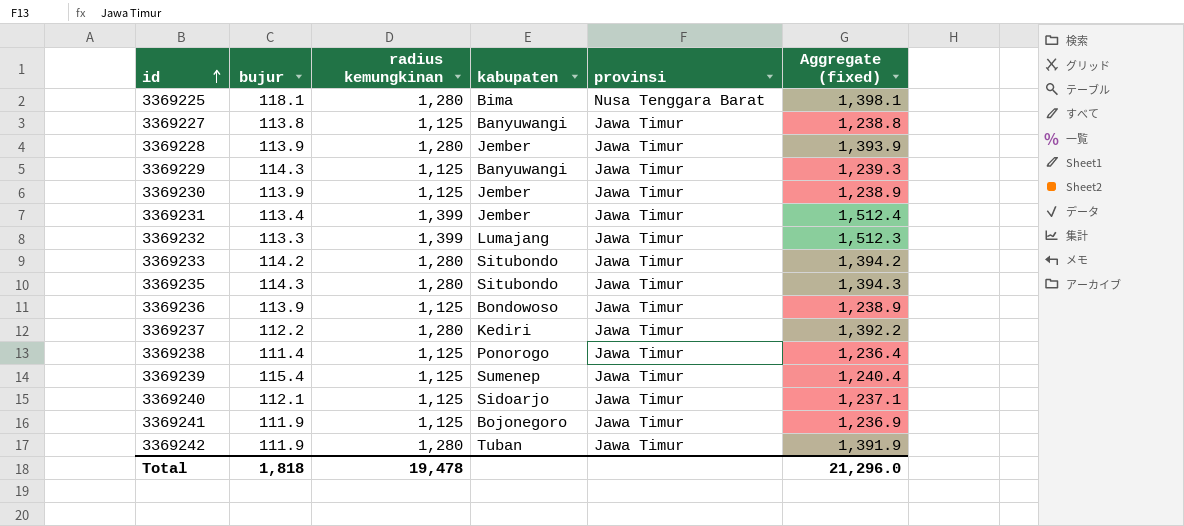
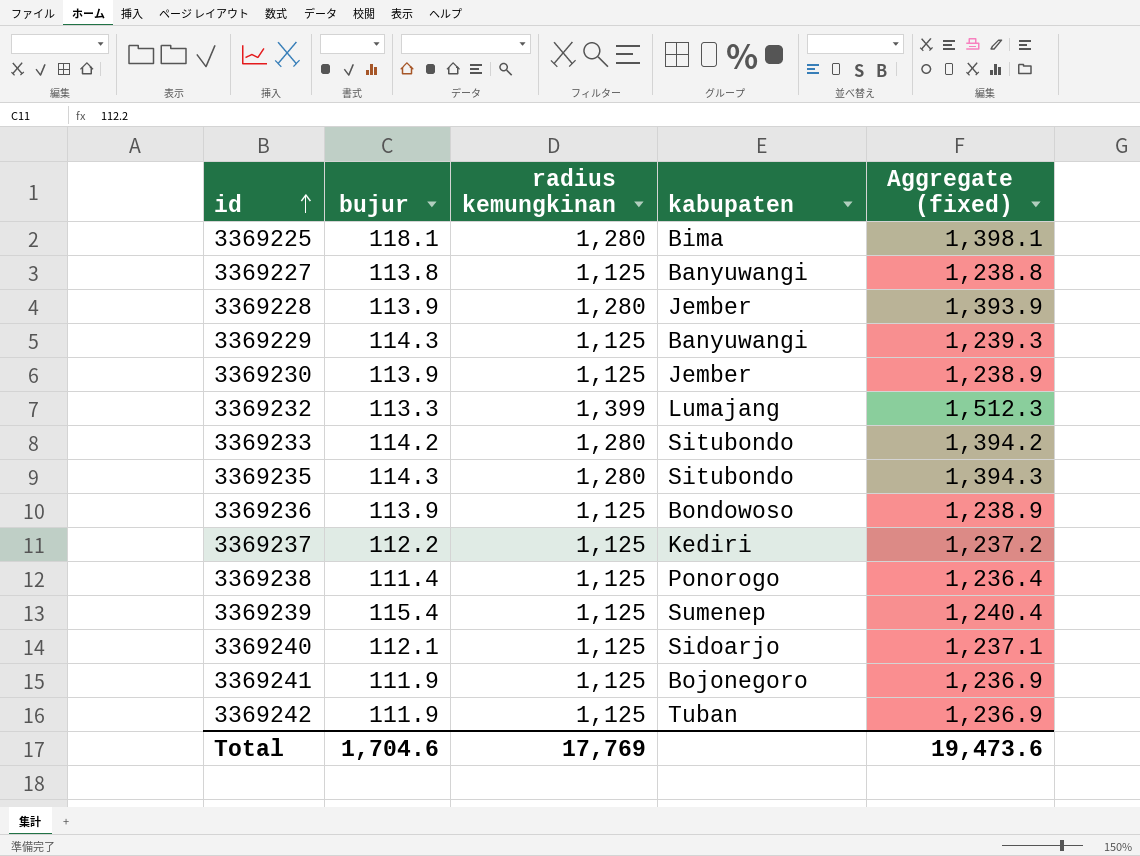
column provinsi | position: 5 -> none
row 3369231: 113.4 | 1,399 | Jember | Jawa Timur | 1,512.4 -> none
3369237 | radius kemungkinan: 1,280 -> 1,125
3369237 | Aggregate (fixed): 1,392.2 -> 1,237.2
3369242 | radius kemungkinan: 1,280 -> 1,125
3369242 | Aggregate (fixed): 1,391.9 -> 1,236.9
Total | bujur: 1,818 -> 1,704.6
Total | radius kemungkinan: 19,478 -> 17,769
Total | Aggregate (fixed): 21,296.0 -> 19,473.6

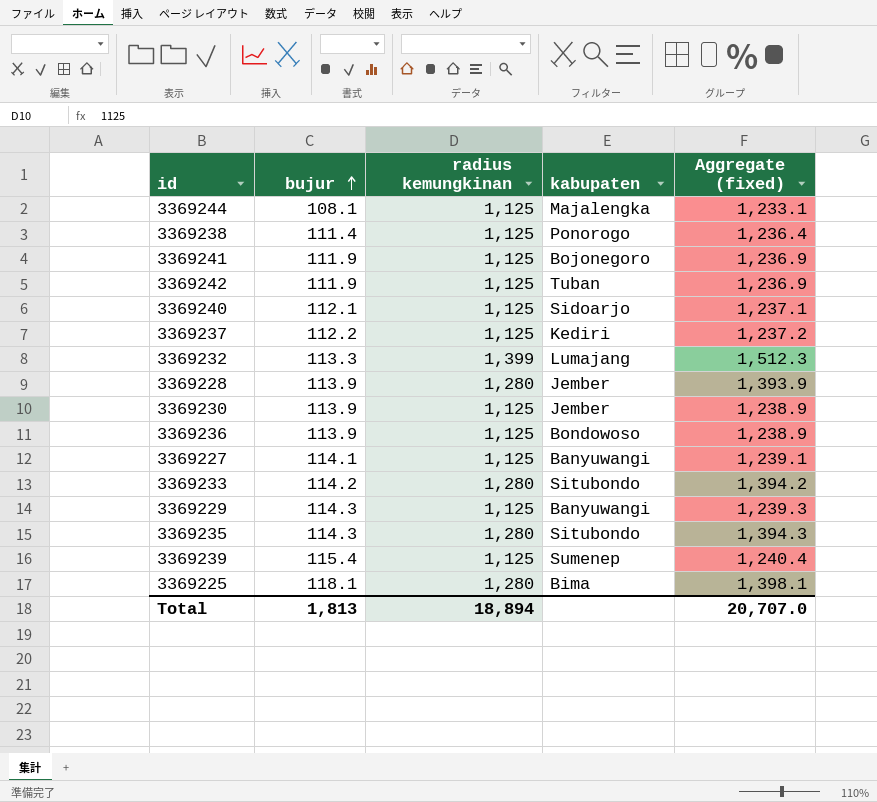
row order: id ascending -> bujur ascending
row 3369244: none -> 108.1 | 1,125 | Majalengka | 1,233.1
3369227 | bujur: 113.8 -> 114.1
3369227 | Aggregate (fixed): 1,238.8 -> 1,239.1
Total | bujur: 1,704.6 -> 1,813
Total | radius kemungkinan: 17,769 -> 18,894
Total | Aggregate (fixed): 19,473.6 -> 20,707.0

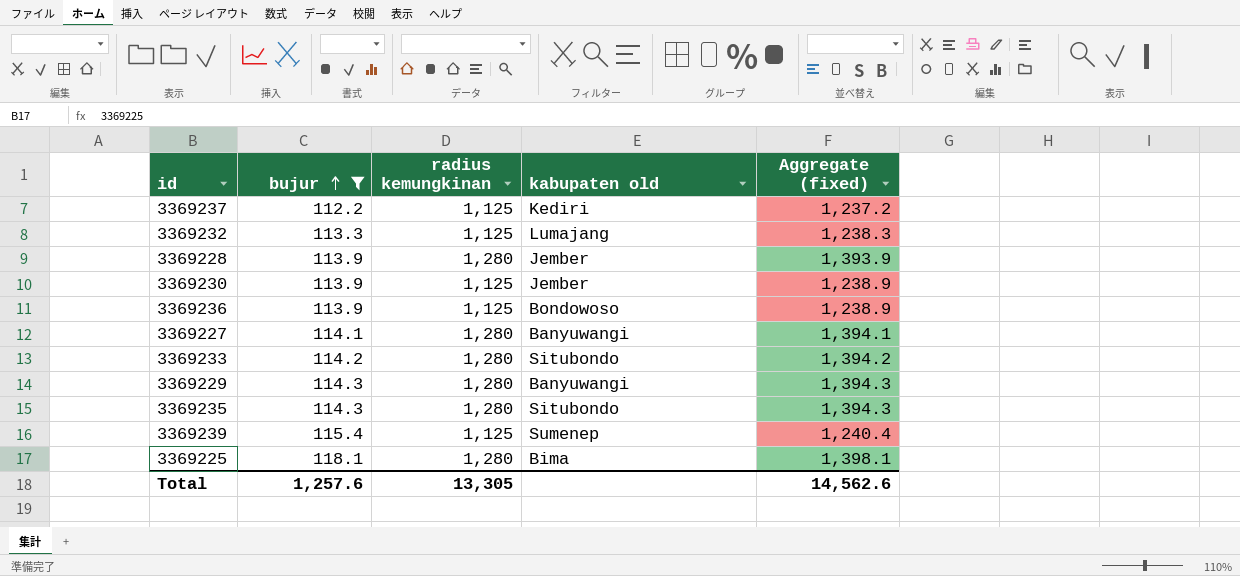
filter: none -> bujur >= 112.2
column name: kabupaten -> kabupaten old
3369232 | radius kemungkinan: 1,399 -> 1,125
3369232 | Aggregate (fixed): 1,512.3 -> 1,238.3
3369227 | radius kemungkinan: 1,125 -> 1,280
3369227 | Aggregate (fixed): 1,239.1 -> 1,394.1
3369229 | radius kemungkinan: 1,125 -> 1,280
3369229 | Aggregate (fixed): 1,239.3 -> 1,394.3
Total | bujur: 1,813 -> 1,257.6
Total | radius kemungkinan: 18,894 -> 13,305
Total | Aggregate (fixed): 20,707.0 -> 14,562.6

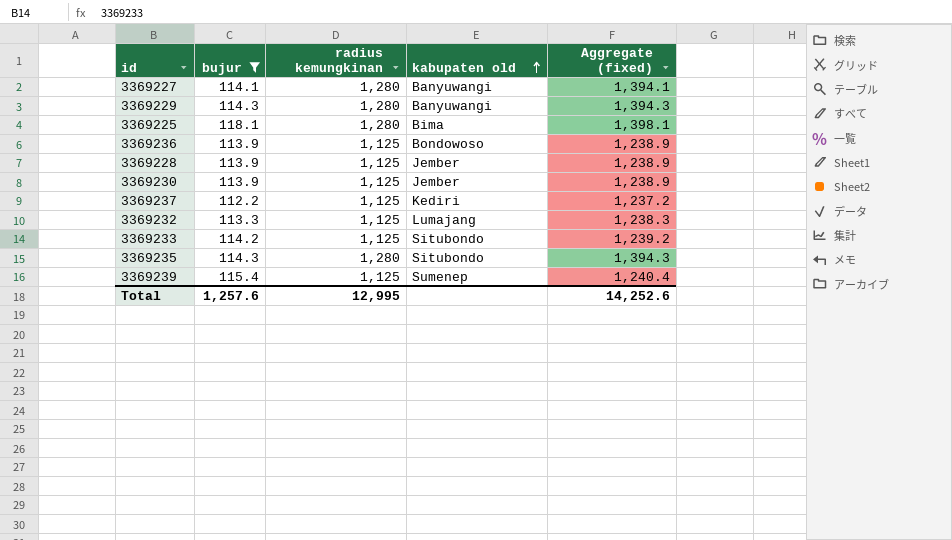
row order: bujur ascending -> kabupaten old ascending
3369228 | radius kemungkinan: 1,280 -> 1,125
3369228 | Aggregate (fixed): 1,393.9 -> 1,238.9
3369233 | radius kemungkinan: 1,280 -> 1,125
3369233 | Aggregate (fixed): 1,394.2 -> 1,239.2
Total | radius kemungkinan: 13,305 -> 12,995
Total | Aggregate (fixed): 14,562.6 -> 14,252.6

